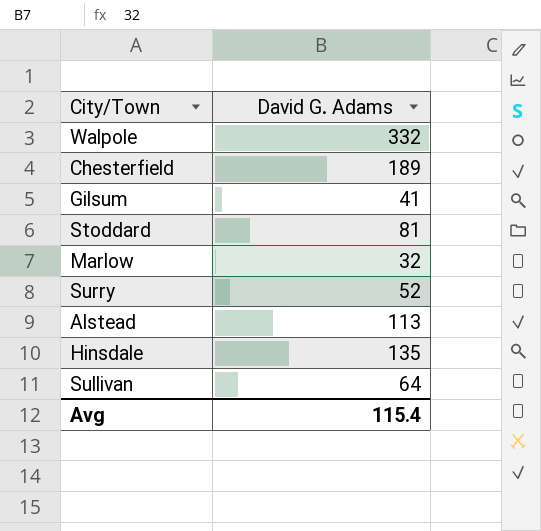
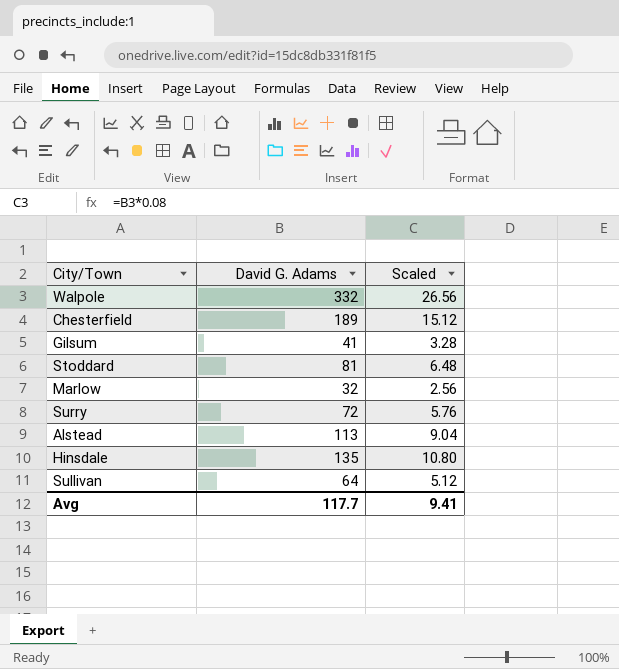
column Scaled | formula: none -> [David G. Adams] * 0.08
Surry | David G. Adams: 52 -> 72
Avg | David G. Adams: 115.4 -> 117.7

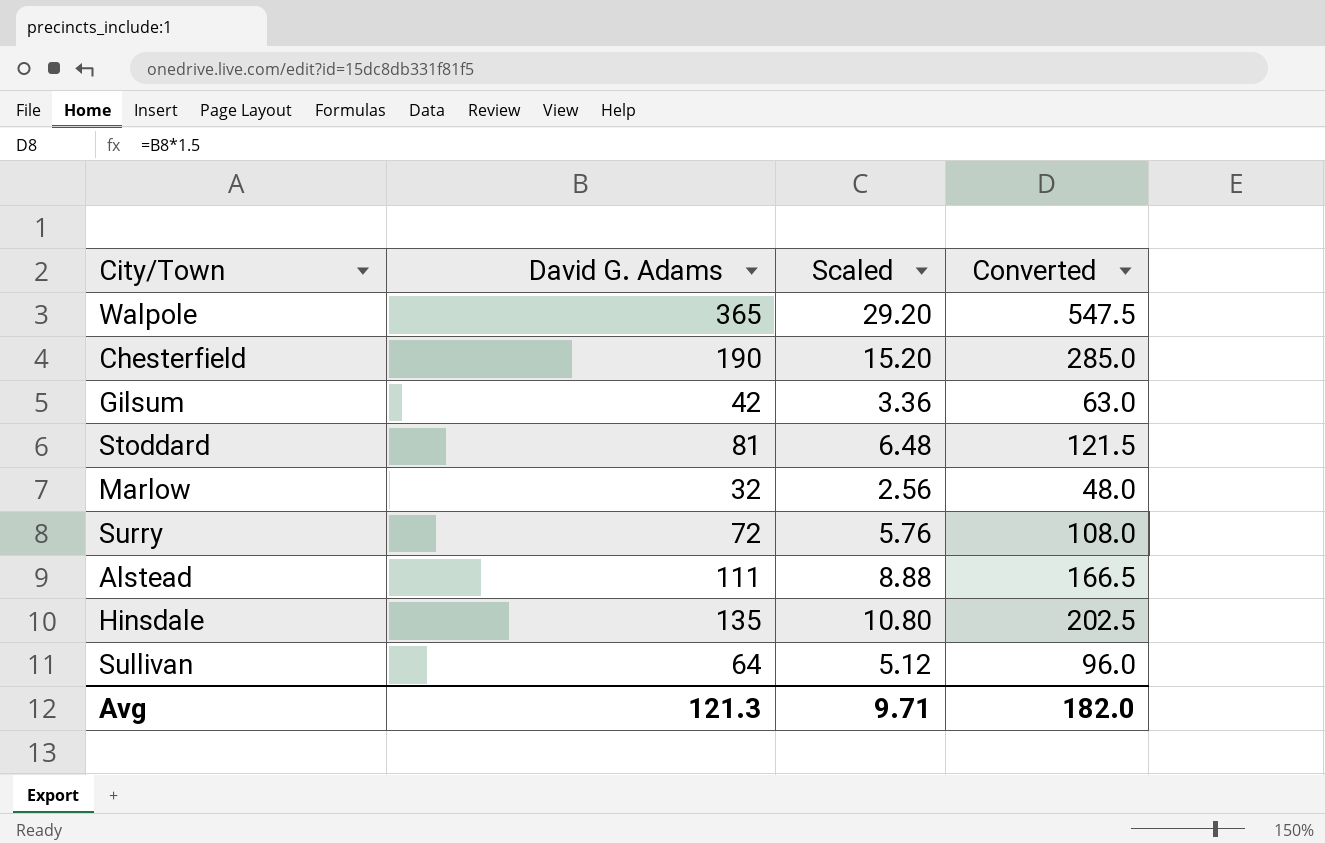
column Converted | formula: none -> [David G. Adams] * 1.5
Walpole | David G. Adams: 332 -> 365
Walpole | Scaled: 26.56 -> 29.20
Chesterfield | David G. Adams: 189 -> 190
Chesterfield | Scaled: 15.12 -> 15.20
Gilsum | David G. Adams: 41 -> 42
Gilsum | Scaled: 3.28 -> 3.36
Alstead | David G. Adams: 113 -> 111
Alstead | Scaled: 9.04 -> 8.88
Avg | David G. Adams: 117.7 -> 121.3
Avg | Scaled: 9.41 -> 9.71

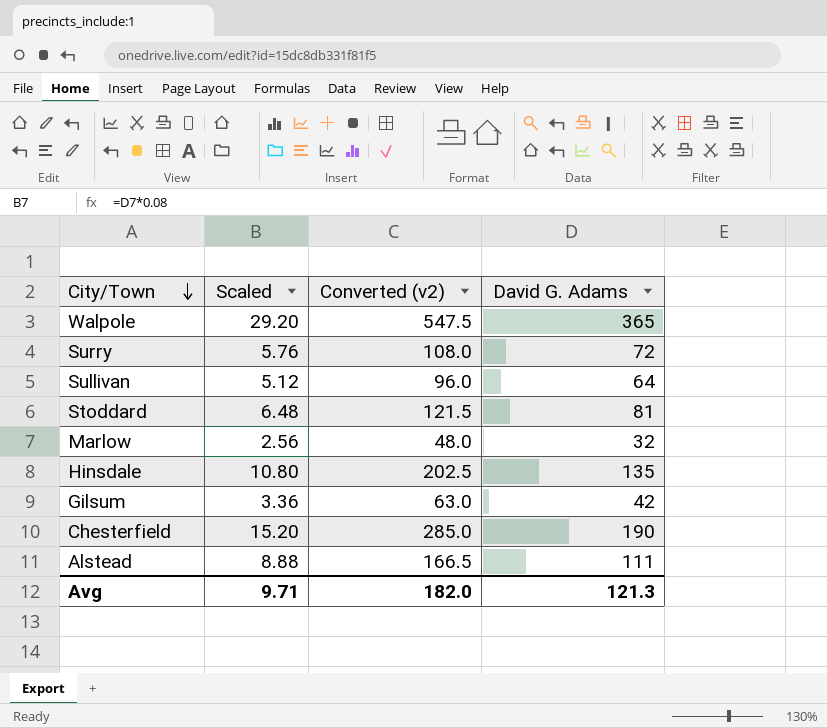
row order: none -> City/Town descending
column name: Converted -> Converted (v2)
column David G. Adams | position: 2 -> 4

